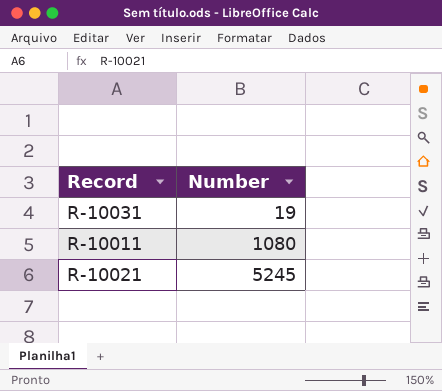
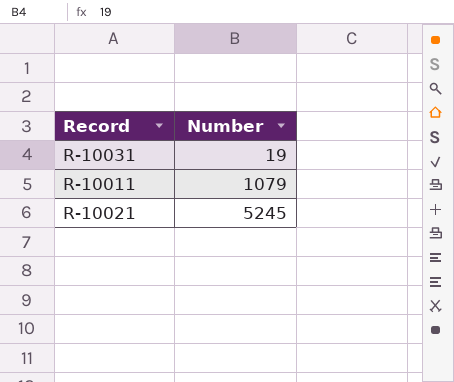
R-10011 | Number: 1080 -> 1079

